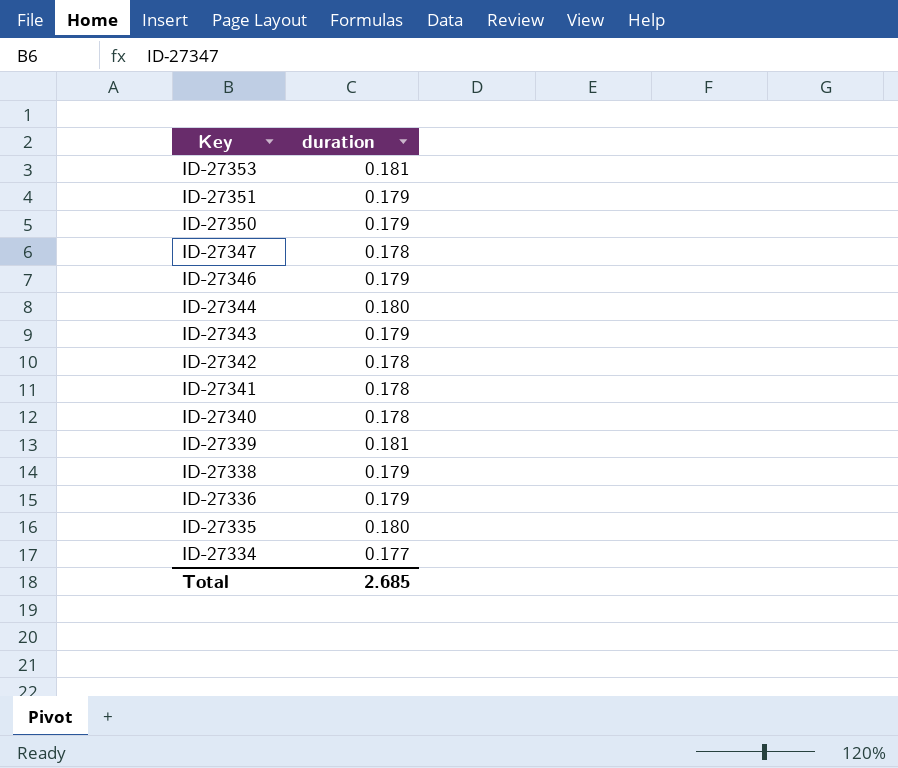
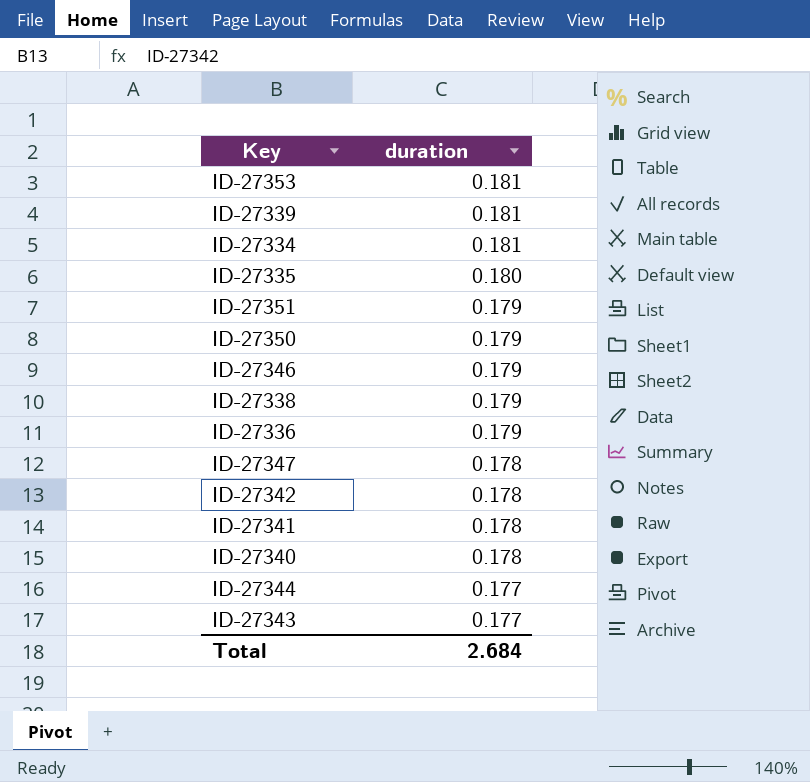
row order: Key descending -> duration descending
ID-27334 | duration: 0.177 -> 0.181
ID-27344 | duration: 0.180 -> 0.177
ID-27343 | duration: 0.179 -> 0.177
Total | duration: 2.685 -> 2.684

